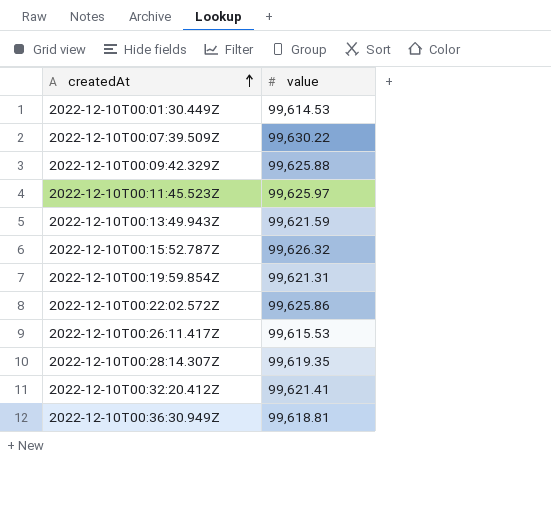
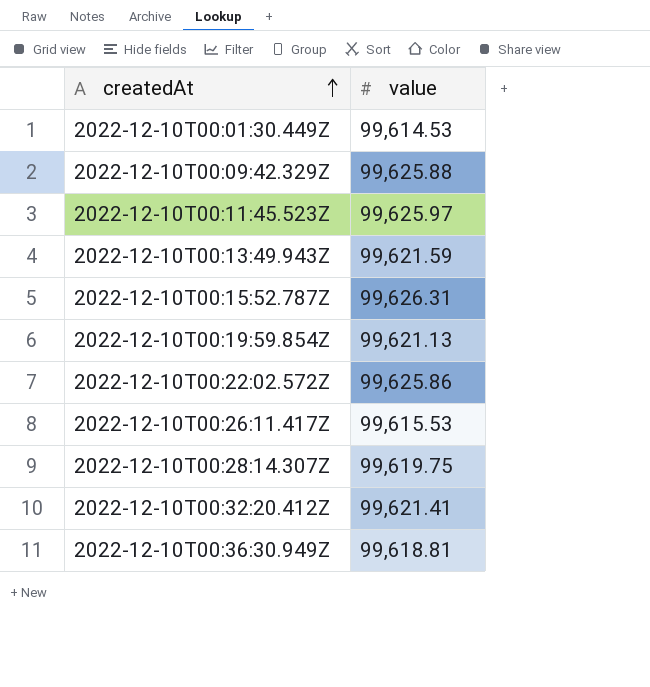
row 2022-12-10T00:07:39.509Z: 99,630.22 -> none
2022-12-10T00:15:52.787Z | value: 99,626.32 -> 99,626.31
2022-12-10T00:19:59.854Z | value: 99,621.31 -> 99,621.13
2022-12-10T00:28:14.307Z | value: 99,619.35 -> 99,619.75

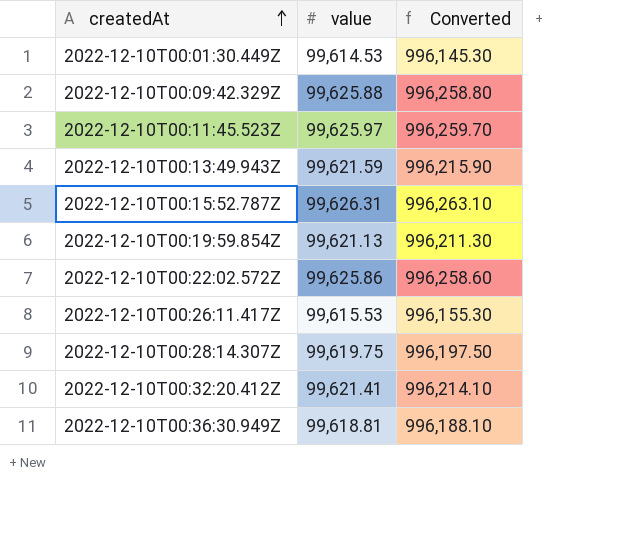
column Converted | formula: none -> [value] * 10

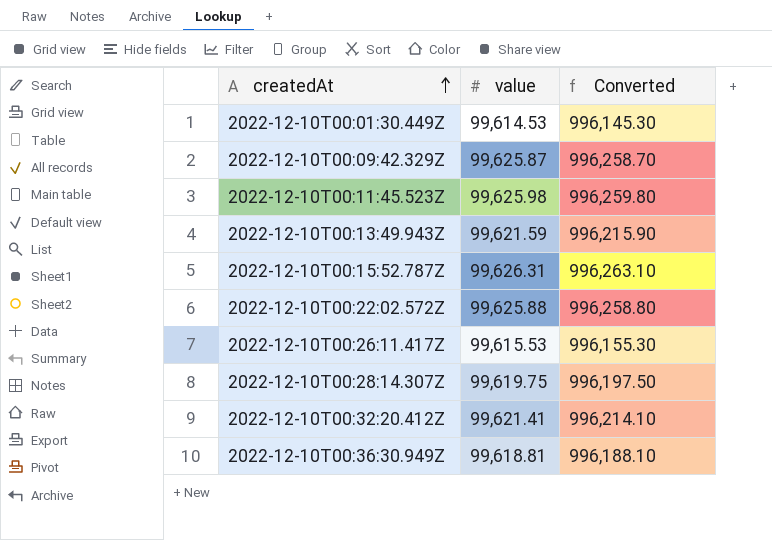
row 2022-12-10T00:19:59.854Z: 99,621.13 | 996,211.30 -> none
2022-12-10T00:09:42.329Z | value: 99,625.88 -> 99,625.87
2022-12-10T00:09:42.329Z | Converted: 996,258.80 -> 996,258.70
2022-12-10T00:11:45.523Z | value: 99,625.97 -> 99,625.98
2022-12-10T00:11:45.523Z | Converted: 996,259.70 -> 996,259.80
2022-12-10T00:22:02.572Z | value: 99,625.86 -> 99,625.88
2022-12-10T00:22:02.572Z | Converted: 996,258.60 -> 996,258.80

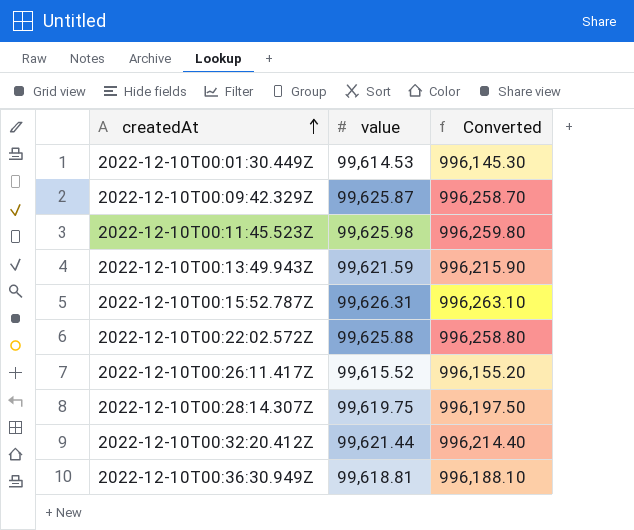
2022-12-10T00:26:11.417Z | value: 99,615.53 -> 99,615.52
2022-12-10T00:26:11.417Z | Converted: 996,155.30 -> 996,155.20
2022-12-10T00:32:20.412Z | value: 99,621.41 -> 99,621.44
2022-12-10T00:32:20.412Z | Converted: 996,214.10 -> 996,214.40

